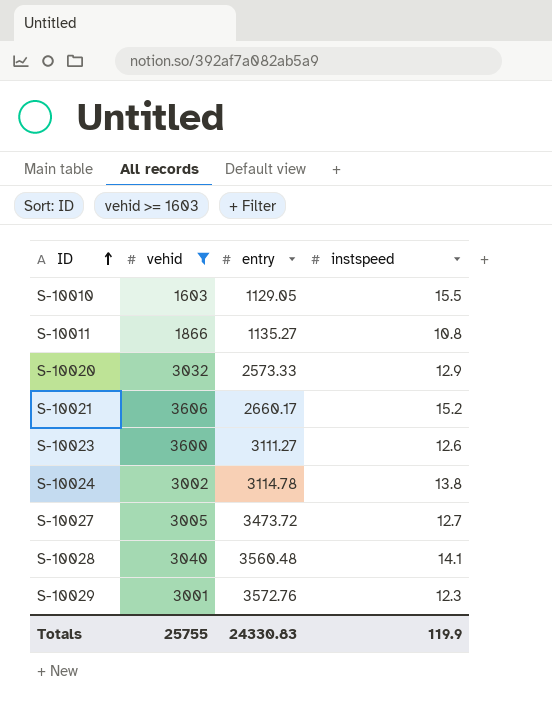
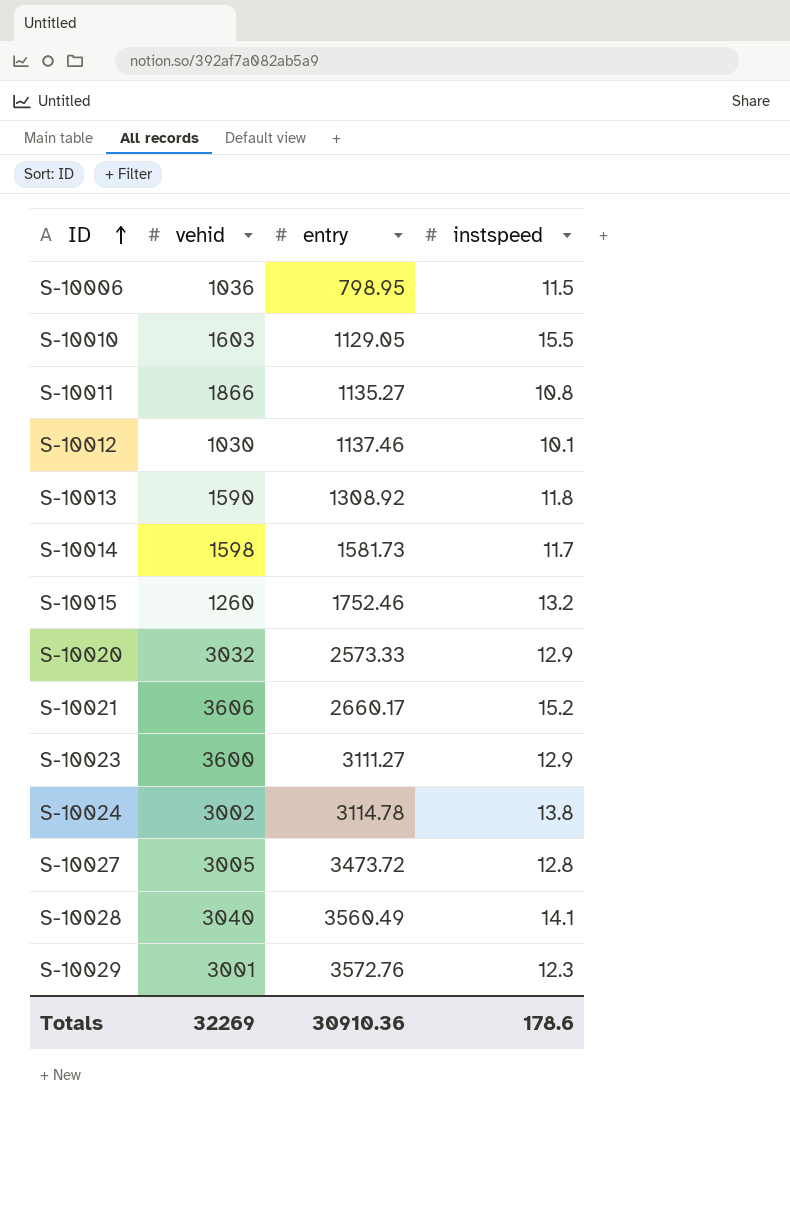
filter: vehid >= 1603 -> none
S-10023 | instspeed: 12.6 -> 12.9
S-10027 | instspeed: 12.7 -> 12.8
S-10028 | entry: 3560.48 -> 3560.49
Totals | vehid: 25755 -> 32269
Totals | entry: 24330.83 -> 30910.36
Totals | instspeed: 119.9 -> 178.6

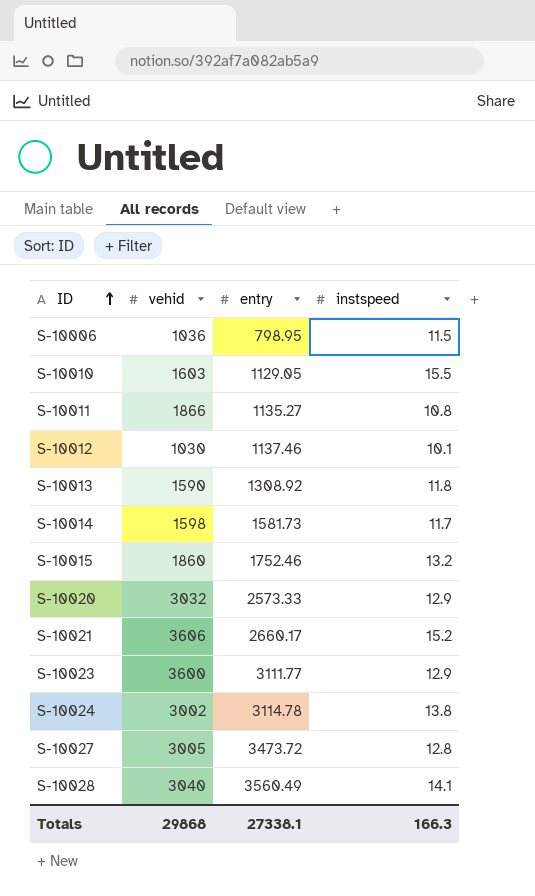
row S-10029: 3001 | 3572.76 | 12.3 -> none
S-10015 | vehid: 1260 -> 1860
S-10023 | entry: 3111.27 -> 3111.77
Totals | vehid: 32269 -> 29868
Totals | entry: 30910.36 -> 27338.1
Totals | instspeed: 178.6 -> 166.3

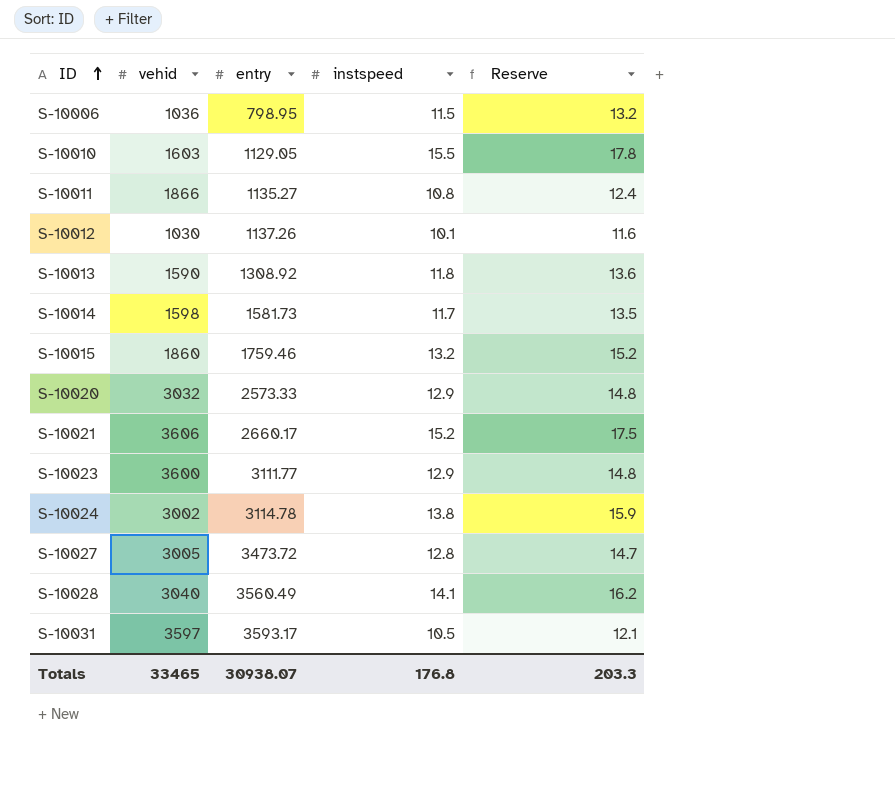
column Reserve | formula: none -> [instspeed] * 1.15
S-10012 | entry: 1137.46 -> 1137.26
S-10015 | entry: 1752.46 -> 1759.46
row S-10031: none -> 3597 | 3593.17 | 10.5 | 12.1
Totals | vehid: 29868 -> 33465
Totals | entry: 27338.1 -> 30938.07
Totals | instspeed: 166.3 -> 176.8

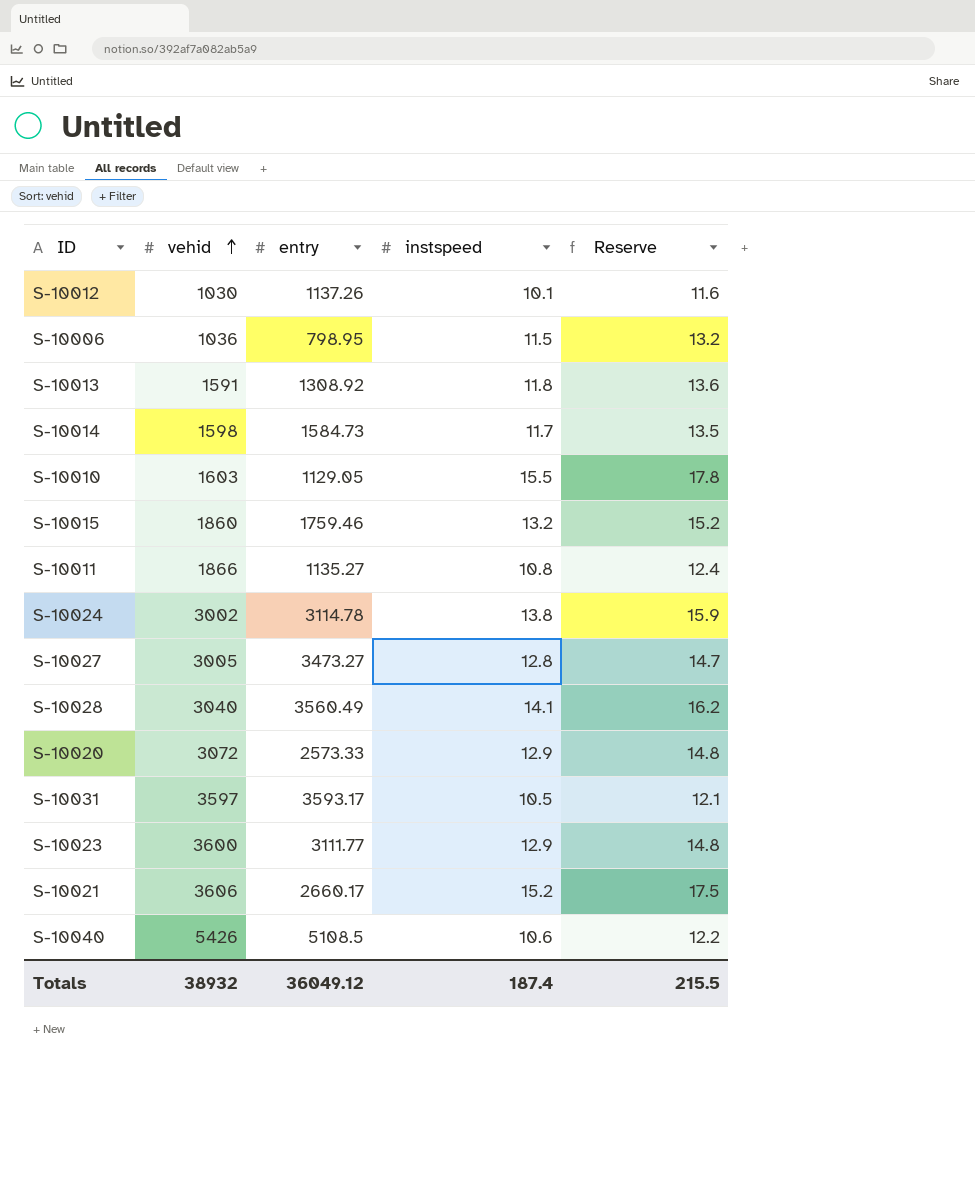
row order: ID ascending -> vehid ascending
S-10013 | vehid: 1590 -> 1591
S-10014 | entry: 1581.73 -> 1584.73
S-10027 | entry: 3473.72 -> 3473.27
S-10020 | vehid: 3032 -> 3072
row S-10040: none -> 5426 | 5108.5 | 10.6 | 12.2
Totals | vehid: 33465 -> 38932
Totals | entry: 30938.07 -> 36049.12
Totals | instspeed: 176.8 -> 187.4
Totals | Reserve: 203.3 -> 215.5

